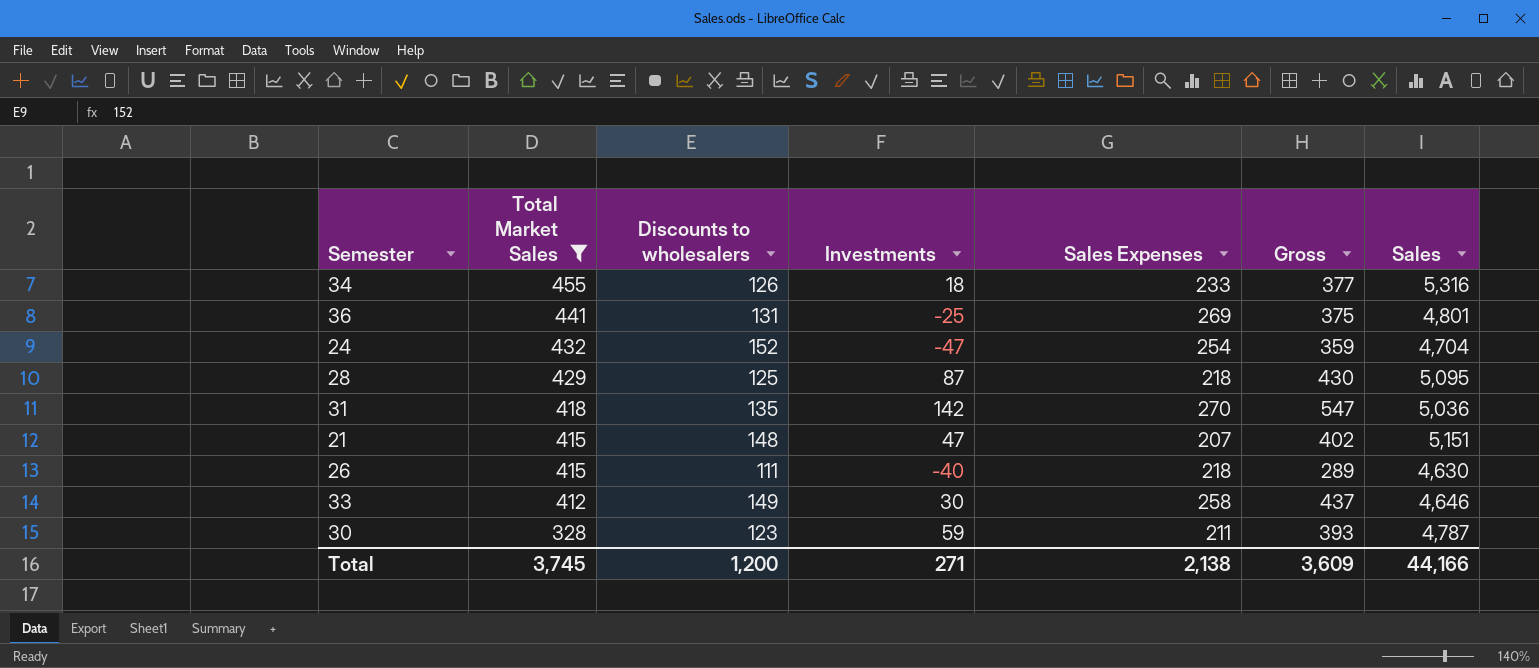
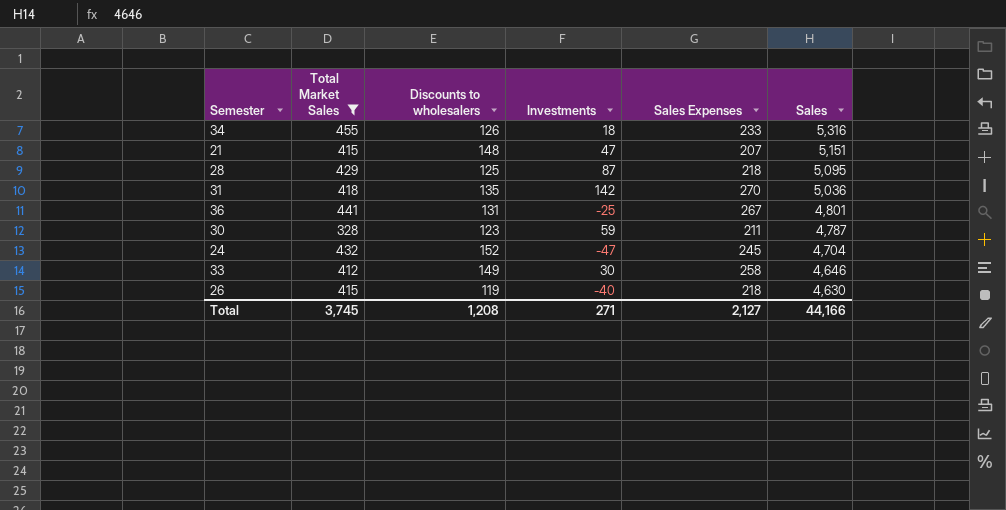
row order: Total Market Sales descending -> Sales descending
column Gross | formula: [Discounts to wholesalers] + [Investments] + [Sales Expenses] -> none
36 | Sales Expenses: 269 -> 267
24 | Sales Expenses: 254 -> 245
26 | Discounts to wholesalers: 111 -> 119
Total | Discounts to wholesalers: 1,200 -> 1,208
Total | Sales Expenses: 2,138 -> 2,127

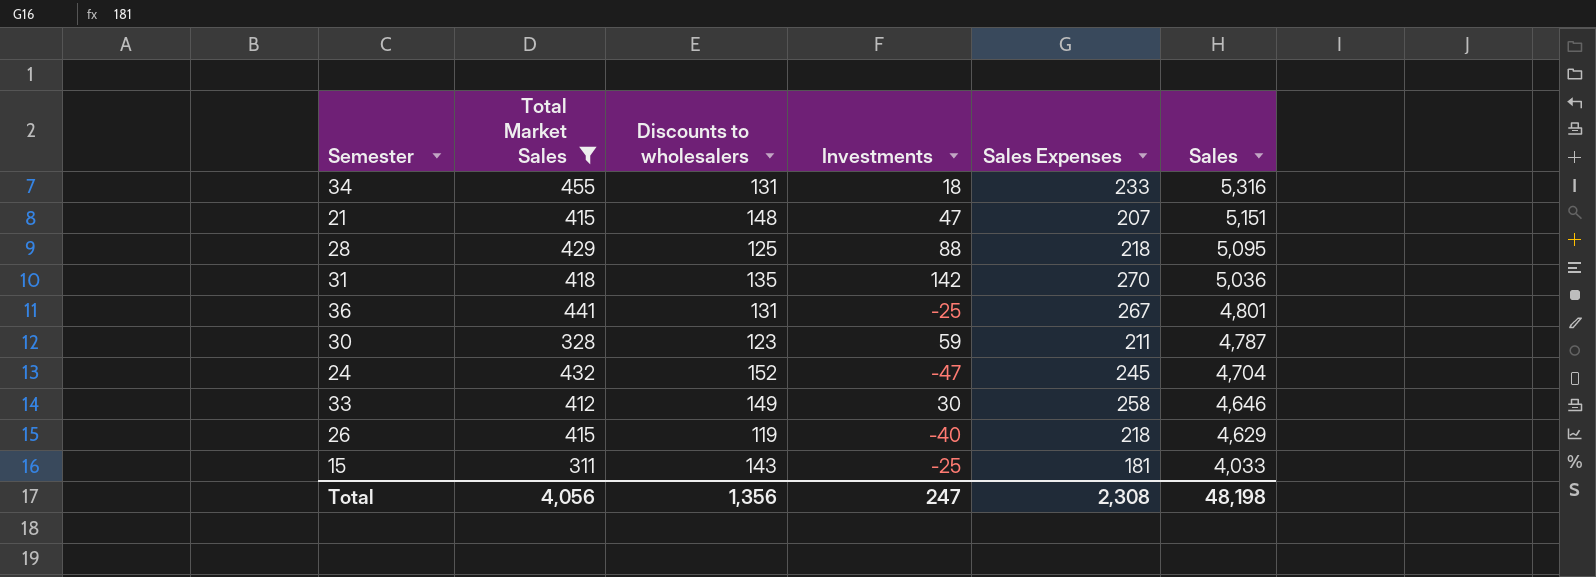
34 | Discounts to wholesalers: 126 -> 131
28 | Investments: 87 -> 88
26 | Sales: 4,630 -> 4,629
row 15: none -> 311 | 143 | -25 | 181 | 4,033
Total | Total Market Sales: 3,745 -> 4,056
Total | Discounts to wholesalers: 1,208 -> 1,356
Total | Investments: 271 -> 247
Total | Sales Expenses: 2,127 -> 2,308
Total | Sales: 44,166 -> 48,198

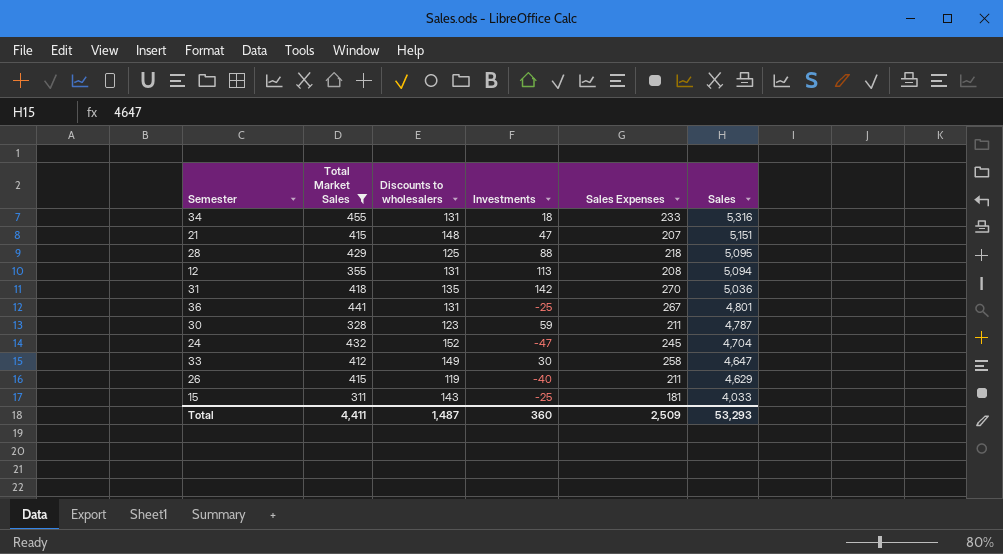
row 12: none -> 355 | 131 | 113 | 208 | 5,094
33 | Sales: 4,646 -> 4,647
26 | Sales Expenses: 218 -> 211
Total | Total Market Sales: 4,056 -> 4,411
Total | Discounts to wholesalers: 1,356 -> 1,487
Total | Investments: 247 -> 360
Total | Sales Expenses: 2,308 -> 2,509
Total | Sales: 48,198 -> 53,293

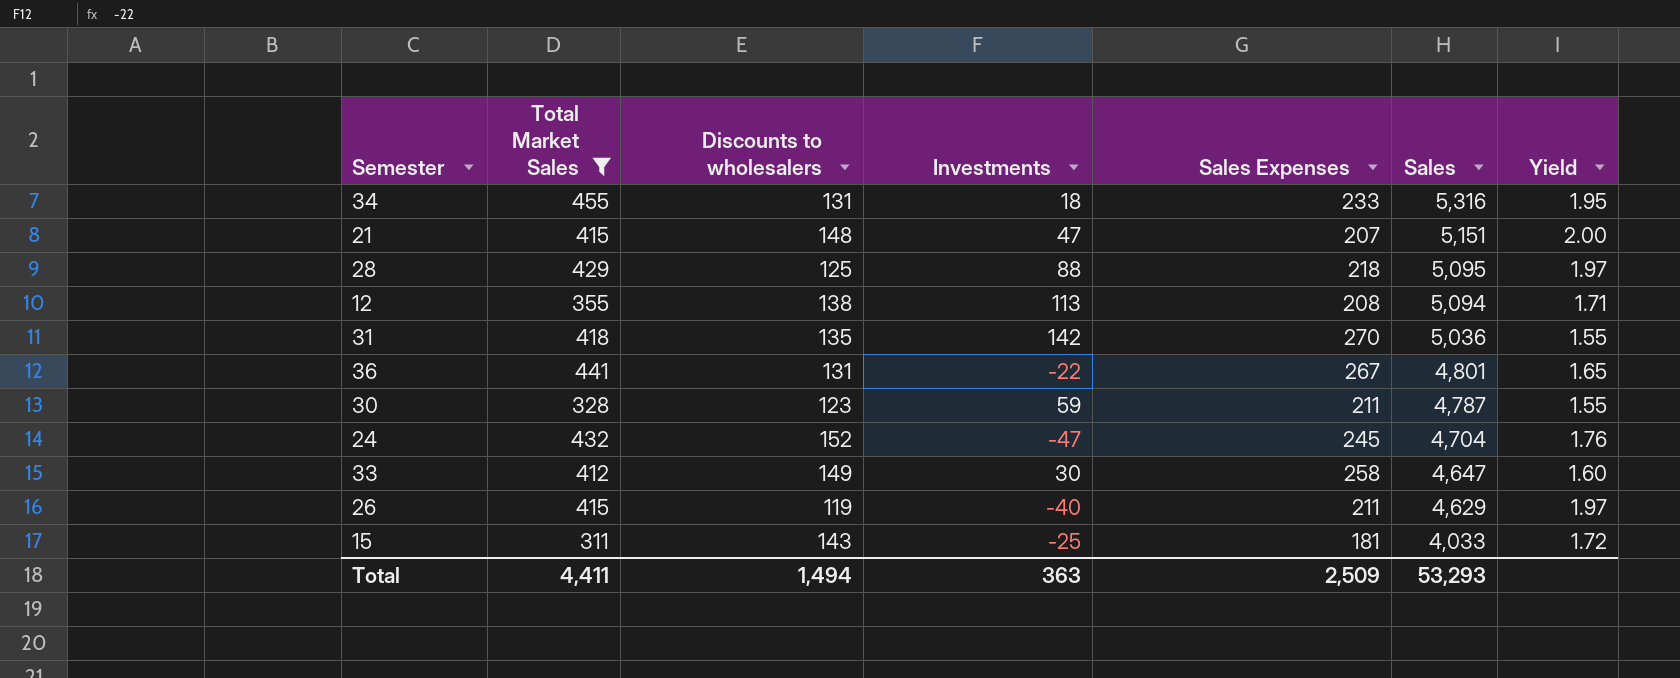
column Yield | formula: none -> [Total Market Sales] / [Sales Expenses]
12 | Discounts to wholesalers: 131 -> 138
36 | Investments: -25 -> -22
Total | Discounts to wholesalers: 1,487 -> 1,494
Total | Investments: 360 -> 363

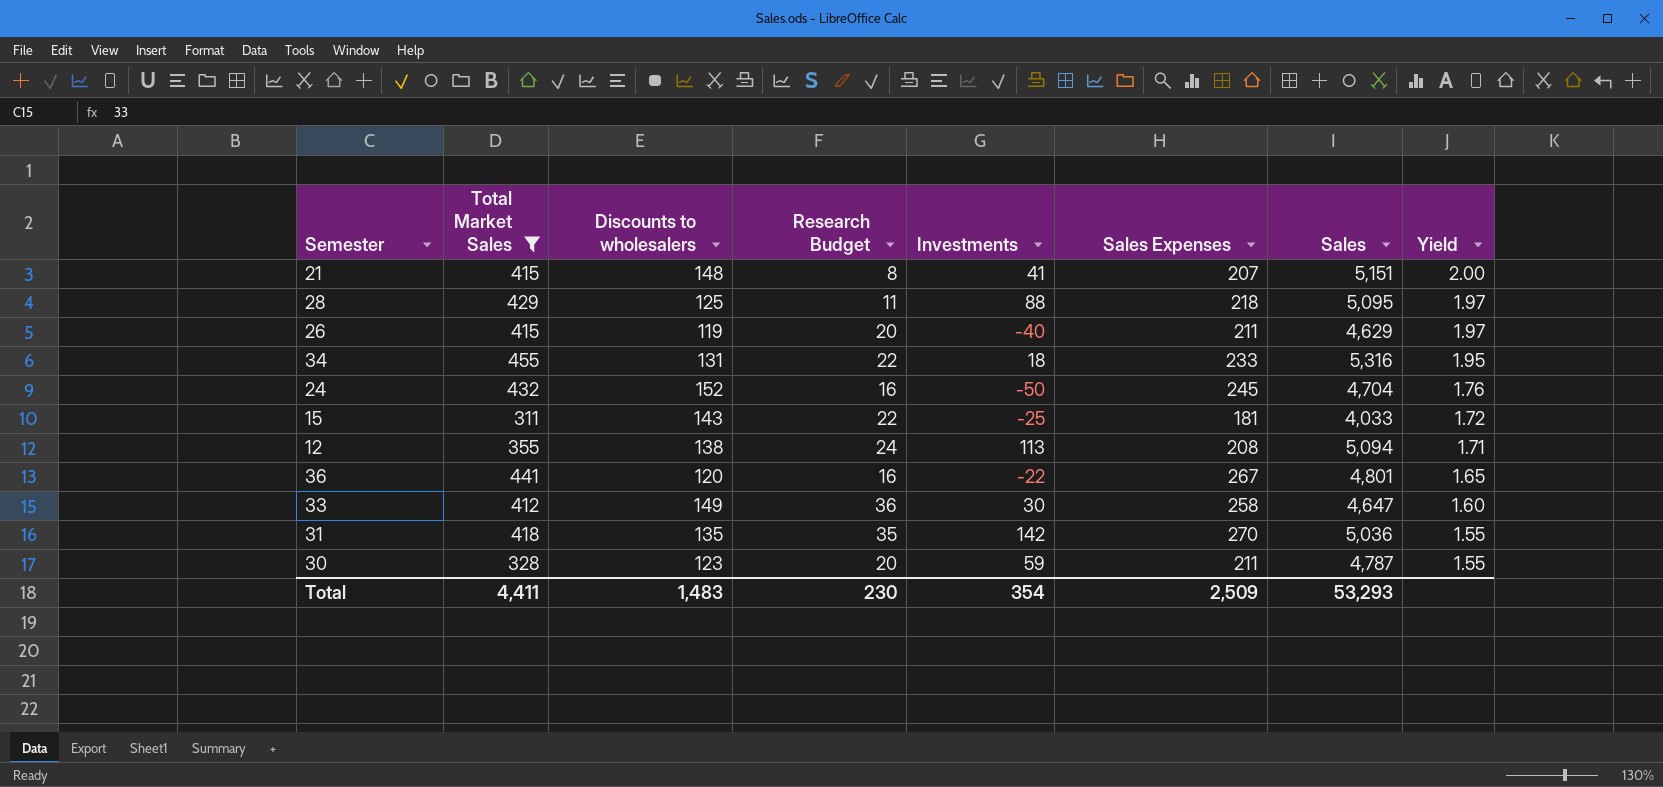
row order: Sales descending -> Yield descending
column Research Budget | position: none -> 4
21 | Investments: 47 -> 41
24 | Investments: -47 -> -50
36 | Discounts to wholesalers: 131 -> 120
Total | Discounts to wholesalers: 1,494 -> 1,483
Total | Investments: 363 -> 354

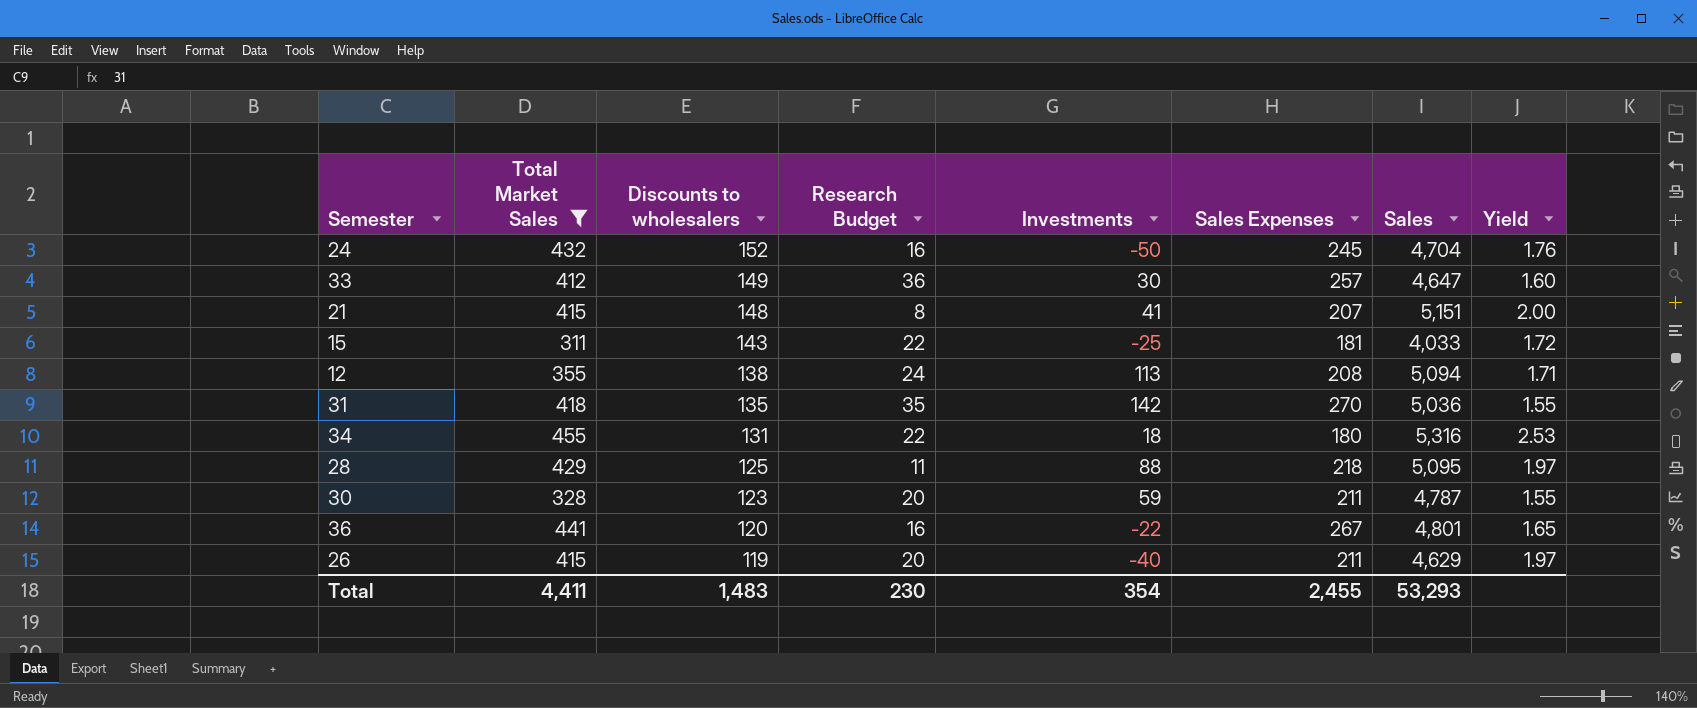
row order: Yield descending -> Discounts to wholesalers descending
33 | Sales Expenses: 258 -> 257
34 | Sales Expenses: 233 -> 180
34 | Yield: 1.95 -> 2.53
Total | Sales Expenses: 2,509 -> 2,455

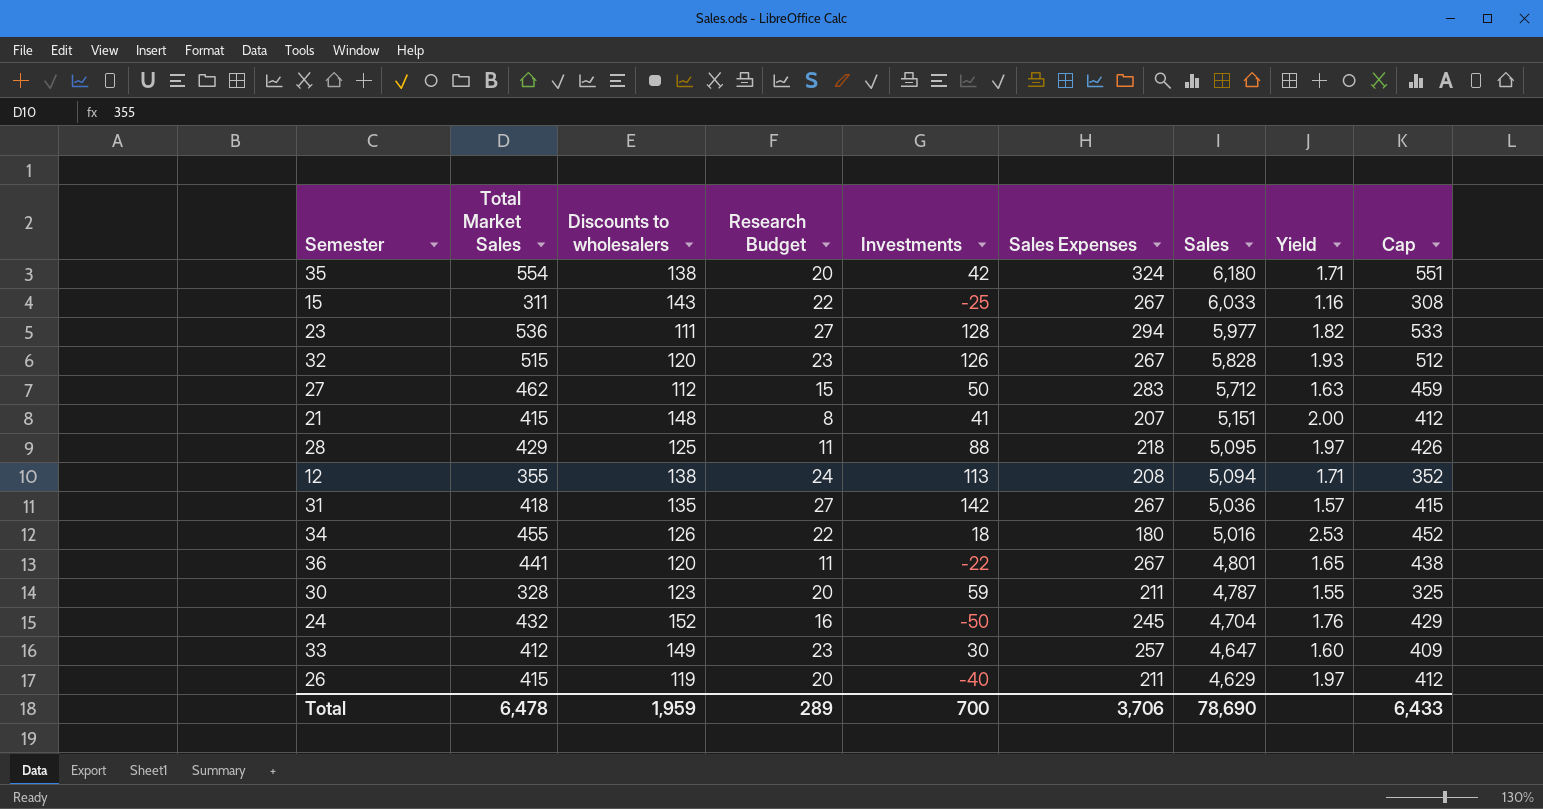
filter: Total Market Sales <= 455 -> none
row order: Discounts to wholesalers descending -> Sales descending
column Cap | formula: none -> [Total Market Sales] - 3
15 | Sales Expenses: 181 -> 267
15 | Sales: 4,033 -> 6,033
15 | Yield: 1.72 -> 1.16
31 | Research Budget: 35 -> 27
31 | Sales Expenses: 270 -> 267
31 | Yield: 1.55 -> 1.57
34 | Discounts to wholesalers: 131 -> 126
34 | Sales: 5,316 -> 5,016
36 | Research Budget: 16 -> 11
33 | Research Budget: 36 -> 23
Total | Total Market Sales: 4,411 -> 6,478
Total | Discounts to wholesalers: 1,483 -> 1,959
Total | Research Budget: 230 -> 289
Total | Investments: 354 -> 700
Total | Sales Expenses: 2,455 -> 3,706
Total | Sales: 53,293 -> 78,690

